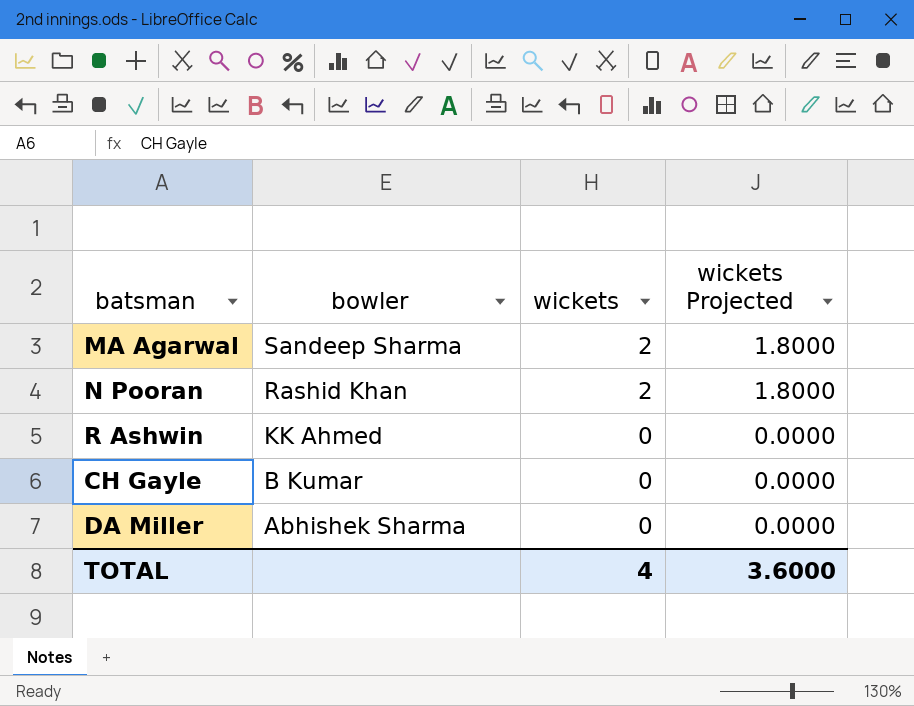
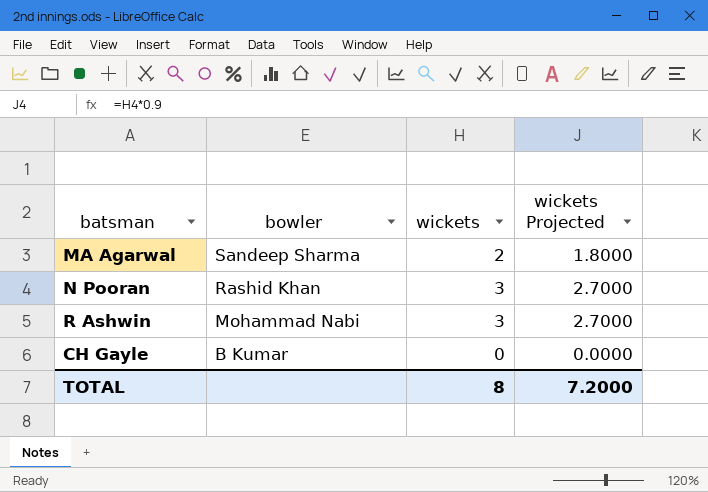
row DA Miller: Abhishek Sharma | 0 | 0.0000 -> none
N Pooran | wickets: 2 -> 3
N Pooran | wickets Projected: 1.8000 -> 2.7000
R Ashwin | bowler: KK Ahmed -> Mohammad Nabi
R Ashwin | wickets: 0 -> 3
R Ashwin | wickets Projected: 0.0000 -> 2.7000
TOTAL | wickets: 4 -> 8
TOTAL | wickets Projected: 3.6000 -> 7.2000

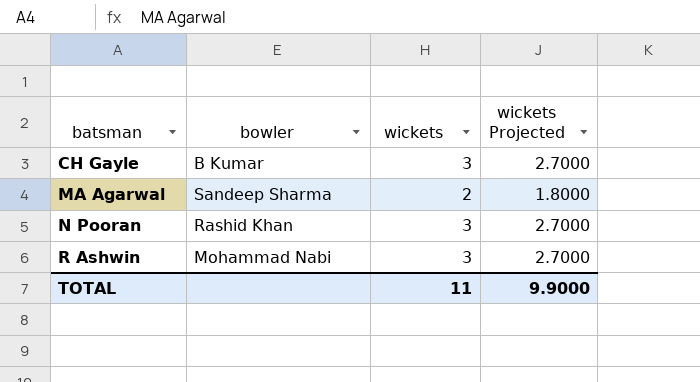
row order: bowler descending -> batsman ascending
CH Gayle | wickets: 0 -> 3
CH Gayle | wickets Projected: 0.0000 -> 2.7000
TOTAL | wickets: 8 -> 11
TOTAL | wickets Projected: 7.2000 -> 9.9000

